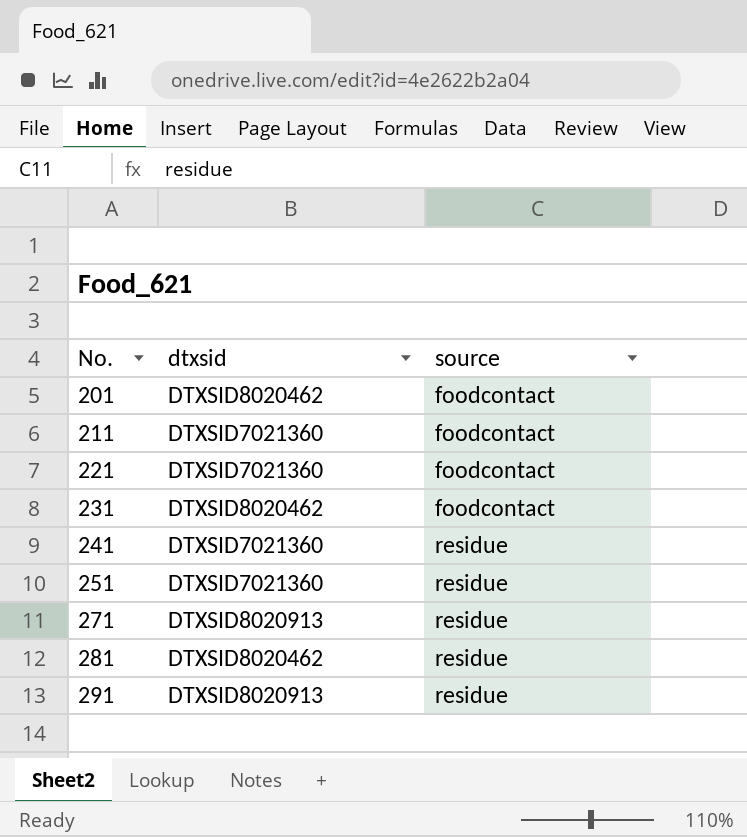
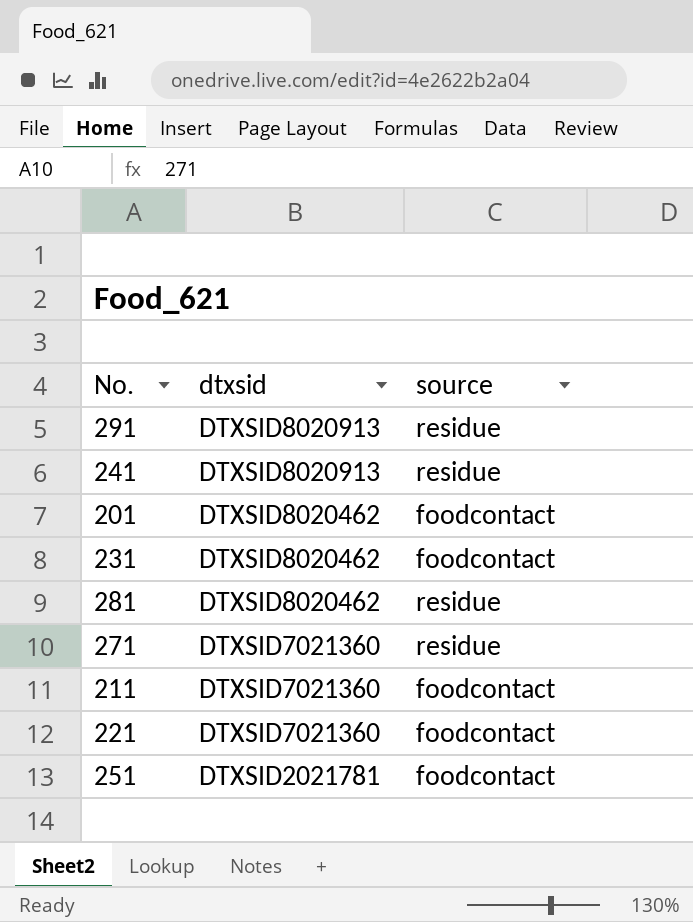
row order: No. ascending -> dtxsid descending
241 | dtxsid: DTXSID7021360 -> DTXSID8020913
271 | dtxsid: DTXSID8020913 -> DTXSID7021360
251 | dtxsid: DTXSID7021360 -> DTXSID2021781
251 | source: residue -> foodcontact

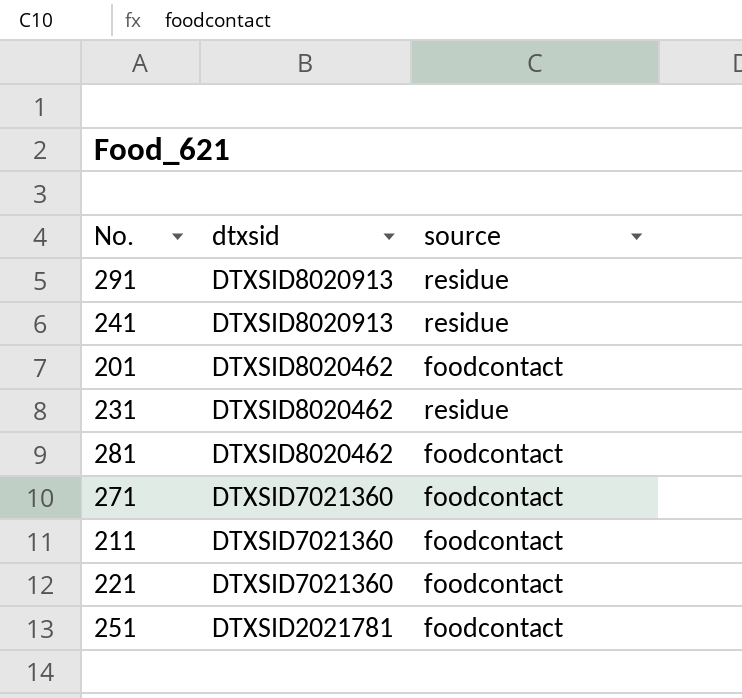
231 | source: foodcontact -> residue
281 | source: residue -> foodcontact
271 | source: residue -> foodcontact

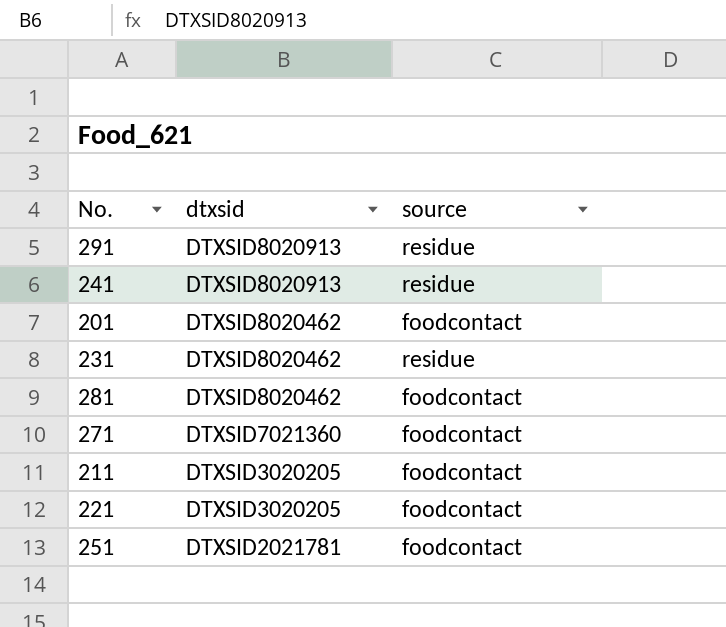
211 | dtxsid: DTXSID7021360 -> DTXSID3020205
221 | dtxsid: DTXSID7021360 -> DTXSID3020205

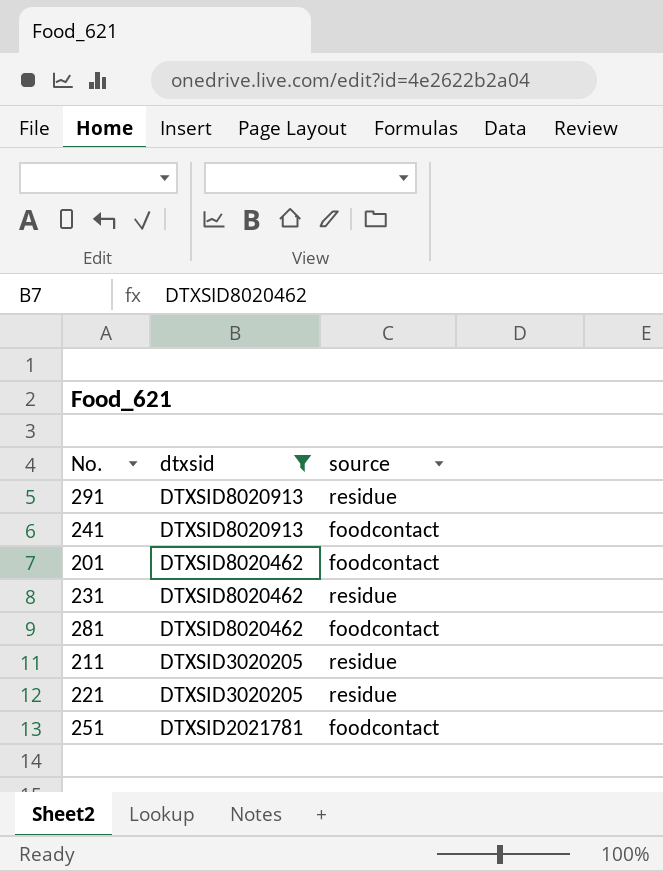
filter: none -> dtxsid != DTXSID7021360
241 | source: residue -> foodcontact
211 | source: foodcontact -> residue
221 | source: foodcontact -> residue

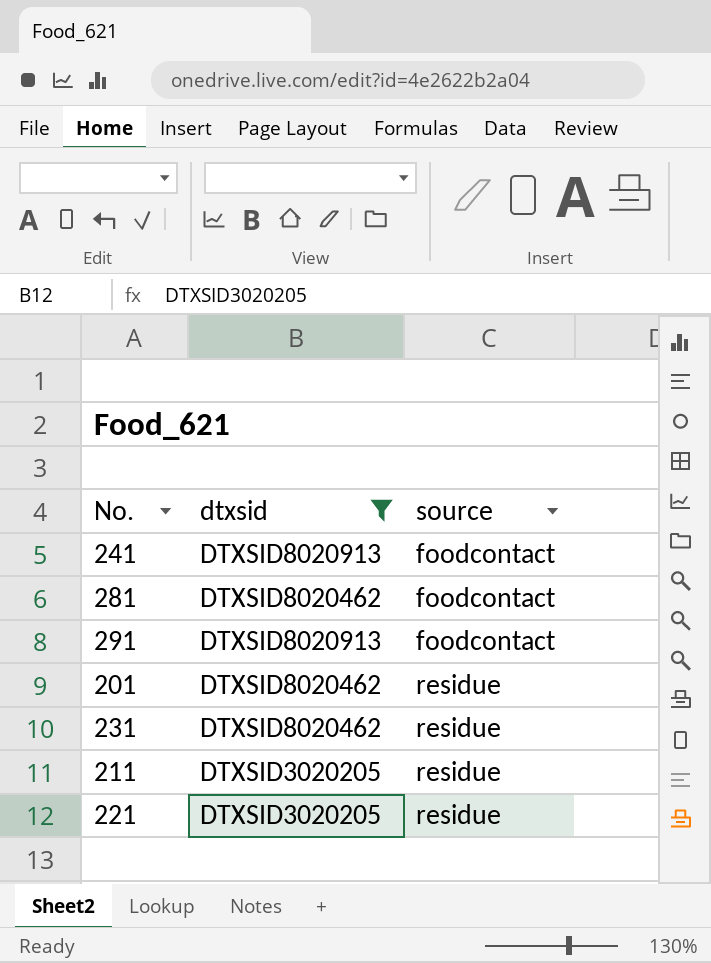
row order: dtxsid descending -> source ascending
row 251: DTXSID2021781 | foodcontact -> none
291 | source: residue -> foodcontact
201 | source: foodcontact -> residue

